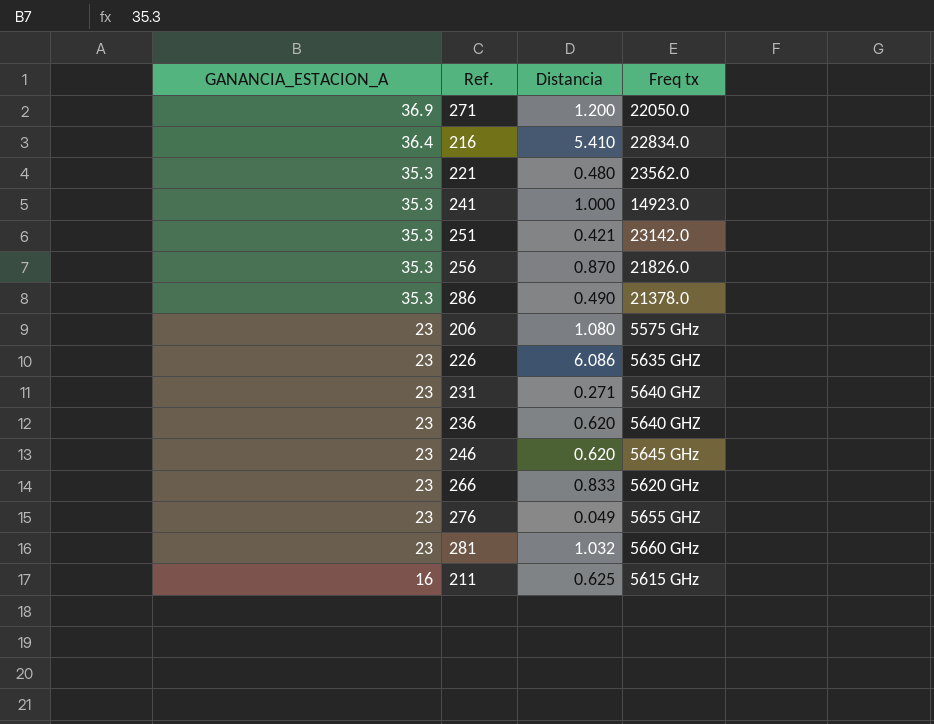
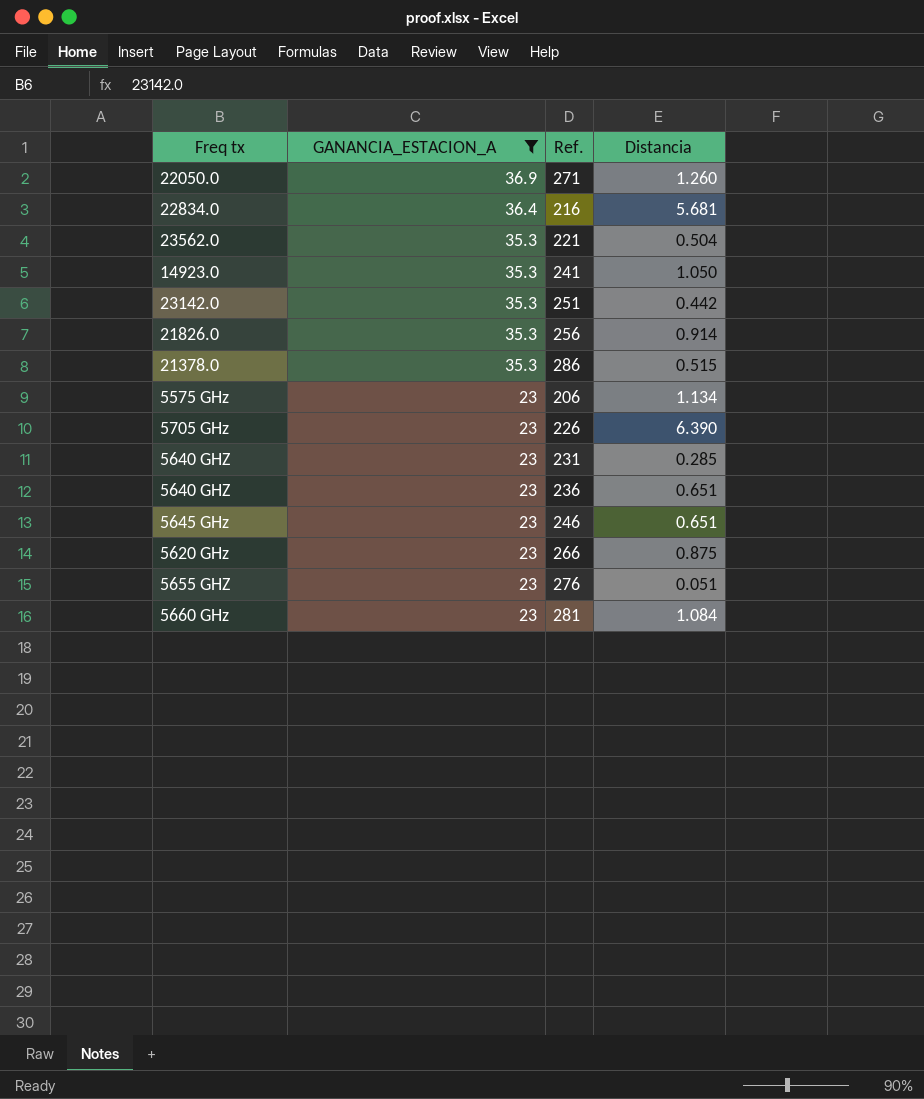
filter: none -> GANANCIA_ESTACION_A != 16
column Freq tx | position: 4 -> 1
271 | Distancia: 1.200 -> 1.260
216 | Distancia: 5.410 -> 5.681
221 | Distancia: 0.480 -> 0.504
241 | Distancia: 1.000 -> 1.050
251 | Distancia: 0.421 -> 0.442
256 | Distancia: 0.870 -> 0.914
286 | Distancia: 0.490 -> 0.515
206 | Distancia: 1.080 -> 1.134
226 | Freq tx: 5635 GHZ -> 5705 GHz
226 | Distancia: 6.086 -> 6.390
231 | Distancia: 0.271 -> 0.285
236 | Distancia: 0.620 -> 0.651
246 | Distancia: 0.620 -> 0.651
266 | Distancia: 0.833 -> 0.875
276 | Distancia: 0.049 -> 0.051
281 | Distancia: 1.032 -> 1.084

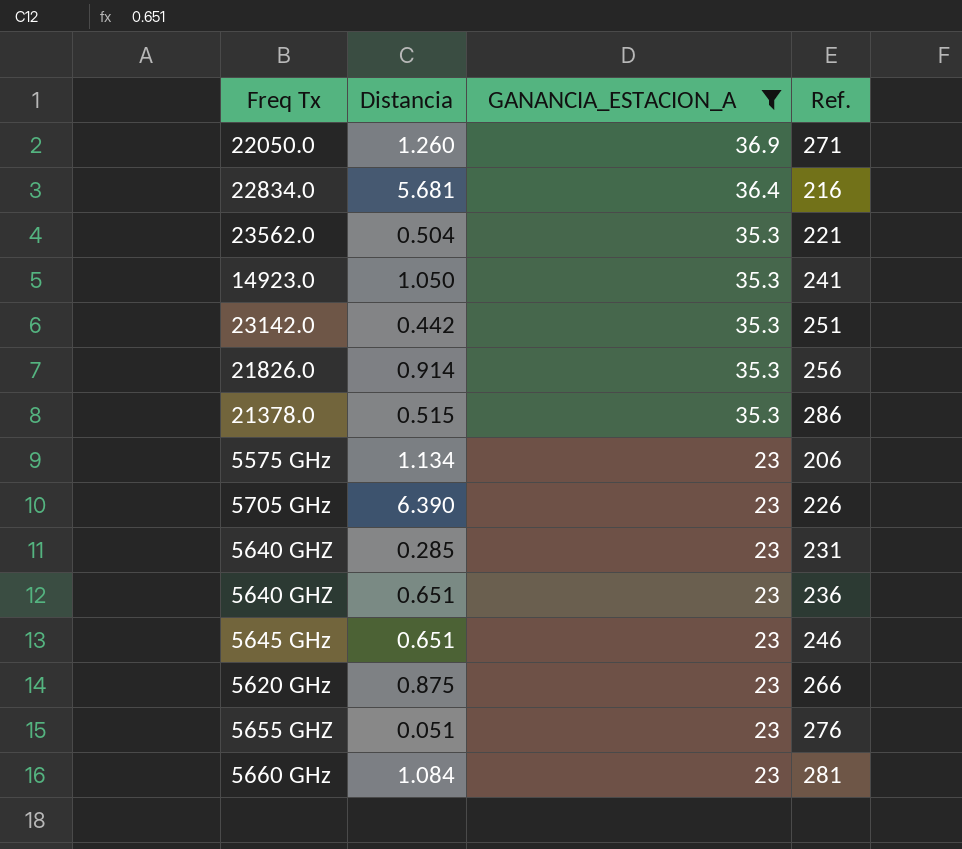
column name: Freq tx -> Freq Tx
column Distancia | position: 4 -> 2

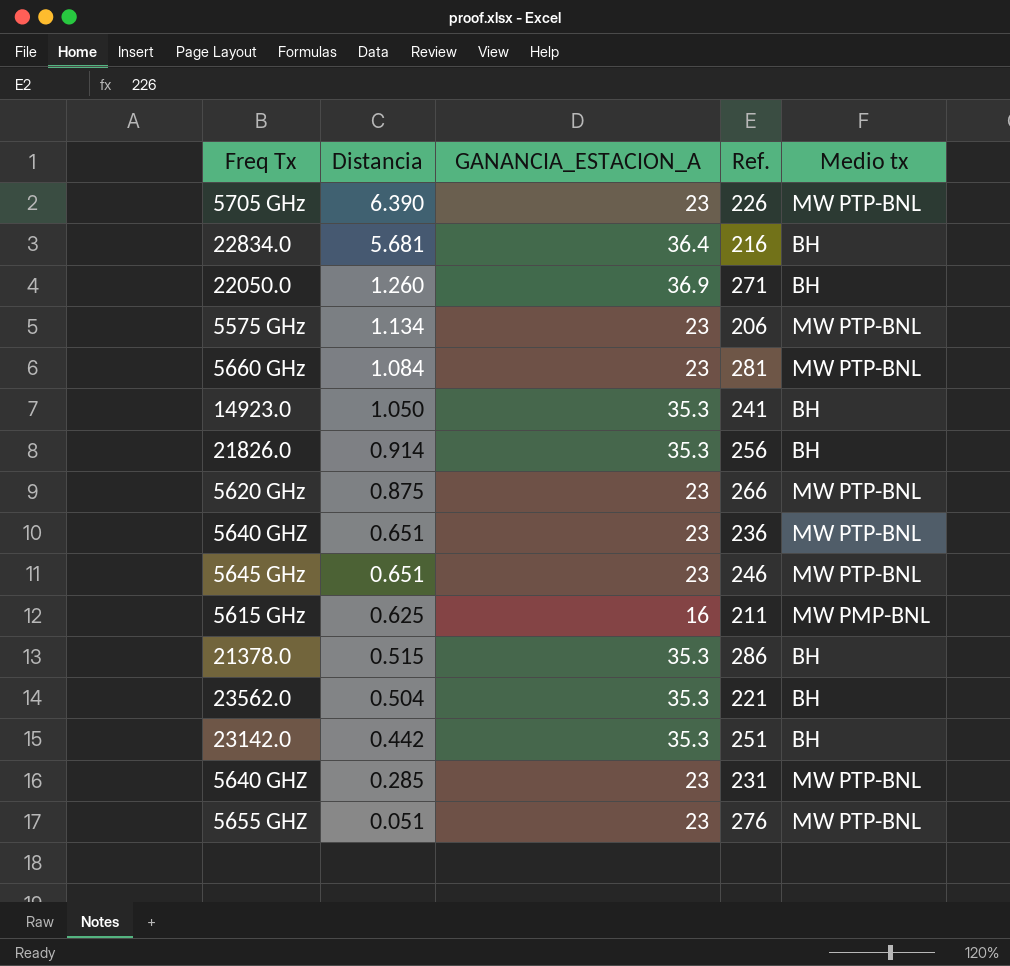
filter: GANANCIA_ESTACION_A != 16 -> none
row order: GANANCIA_ESTACION_A descending -> Distancia descending
column Medio tx | position: none -> 5

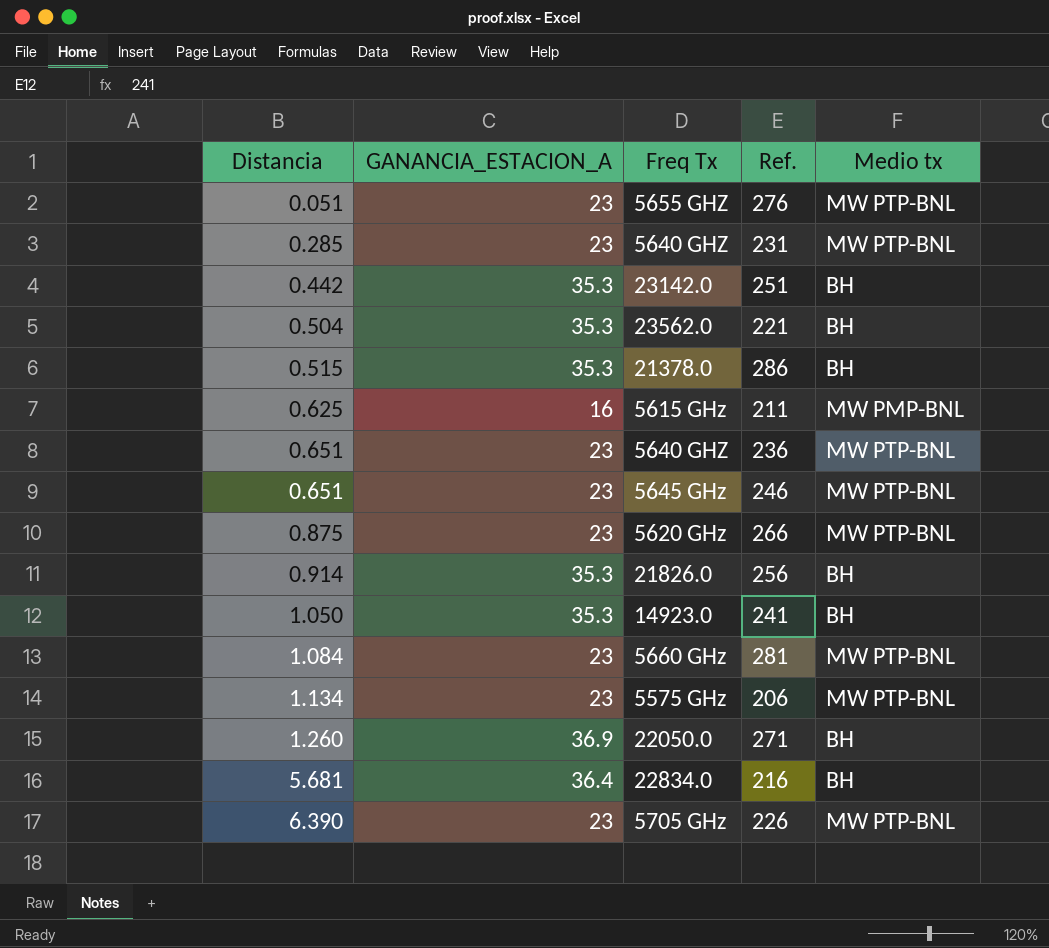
row order: Distancia descending -> Distancia ascending
column Freq Tx | position: 1 -> 3

